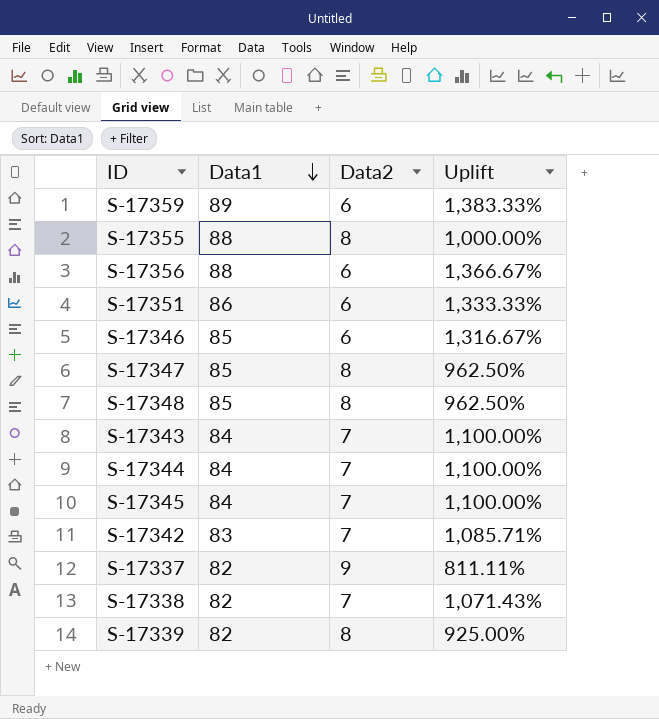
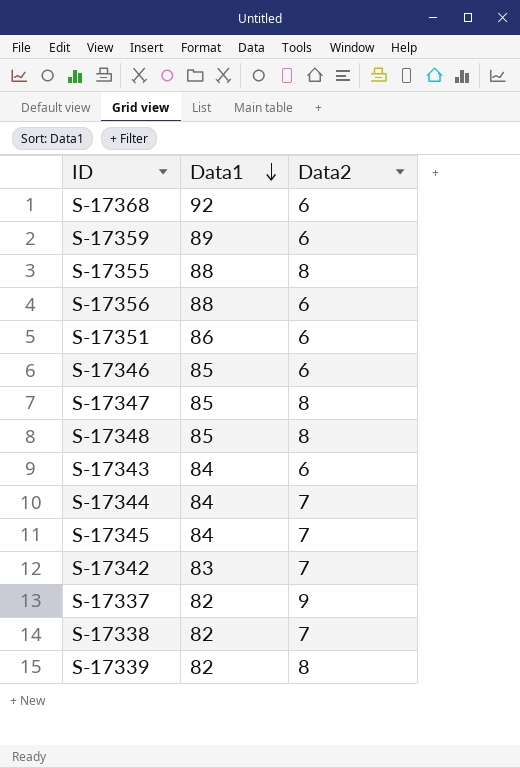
column Uplift | formula: ([Data1] - [Data2]) / [Data2] -> none
row S-17368: none -> 92 | 6
S-17343 | Data2: 7 -> 6

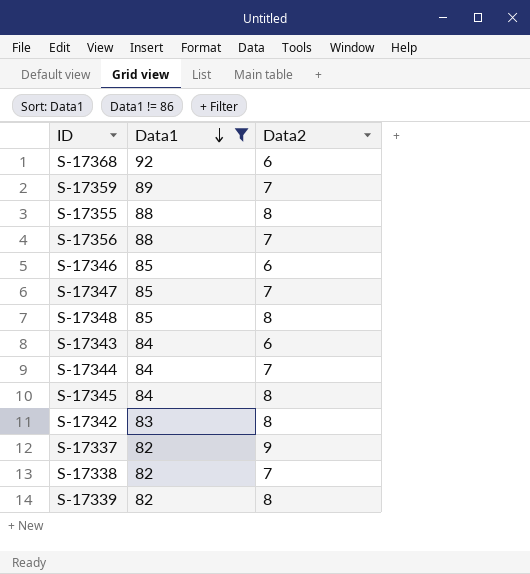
filter: none -> Data1 != 86
S-17359 | Data2: 6 -> 7
S-17356 | Data2: 6 -> 7
S-17347 | Data2: 8 -> 7
S-17345 | Data2: 7 -> 8
S-17342 | Data2: 7 -> 8

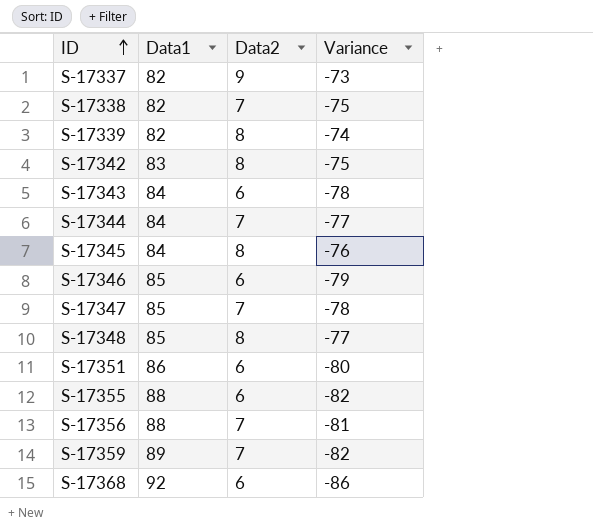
filter: Data1 != 86 -> none
row order: Data1 descending -> ID ascending
column Variance | formula: none -> [Data2] - [Data1]
S-17355 | Data2: 8 -> 6

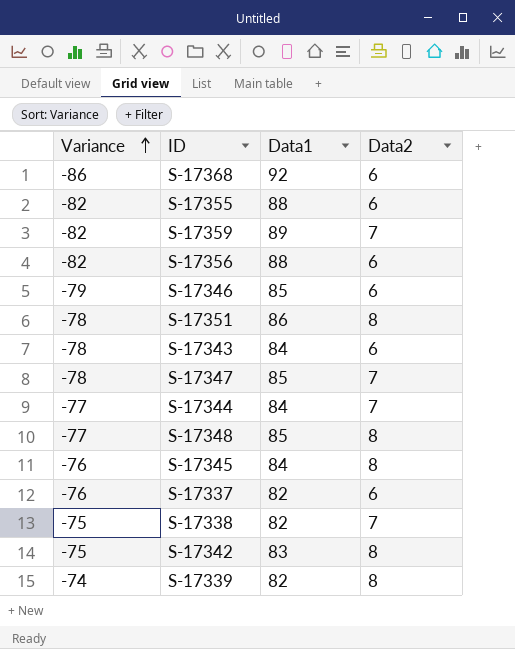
row order: ID ascending -> Variance ascending
column Variance | position: 4 -> 1
S-17356 | Variance: -81 -> -82
S-17356 | Data2: 7 -> 6
S-17351 | Variance: -80 -> -78
S-17351 | Data2: 6 -> 8
S-17337 | Variance: -73 -> -76
S-17337 | Data2: 9 -> 6

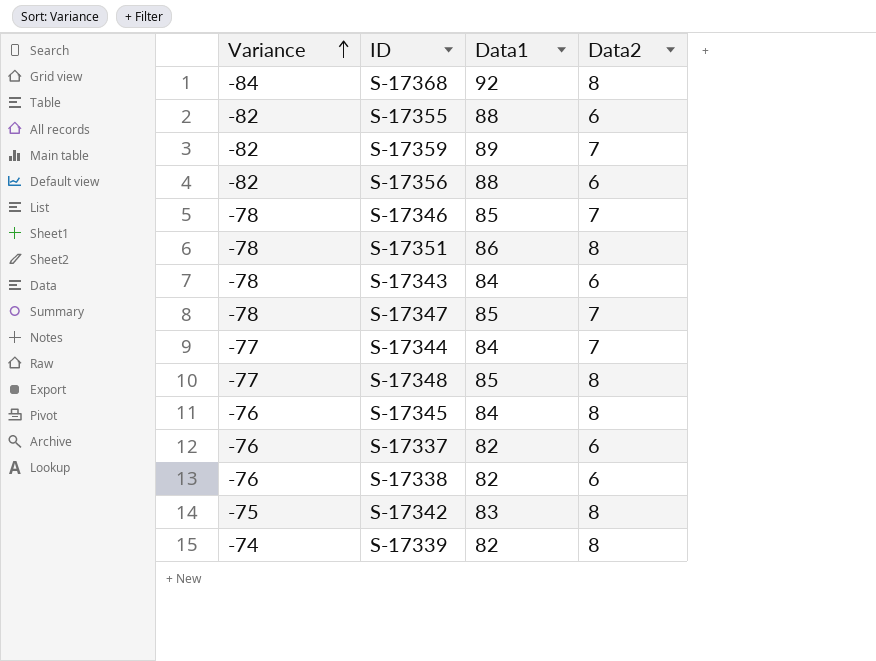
S-17368 | Variance: -86 -> -84
S-17368 | Data2: 6 -> 8
S-17346 | Variance: -79 -> -78
S-17346 | Data2: 6 -> 7
S-17338 | Variance: -75 -> -76
S-17338 | Data2: 7 -> 6

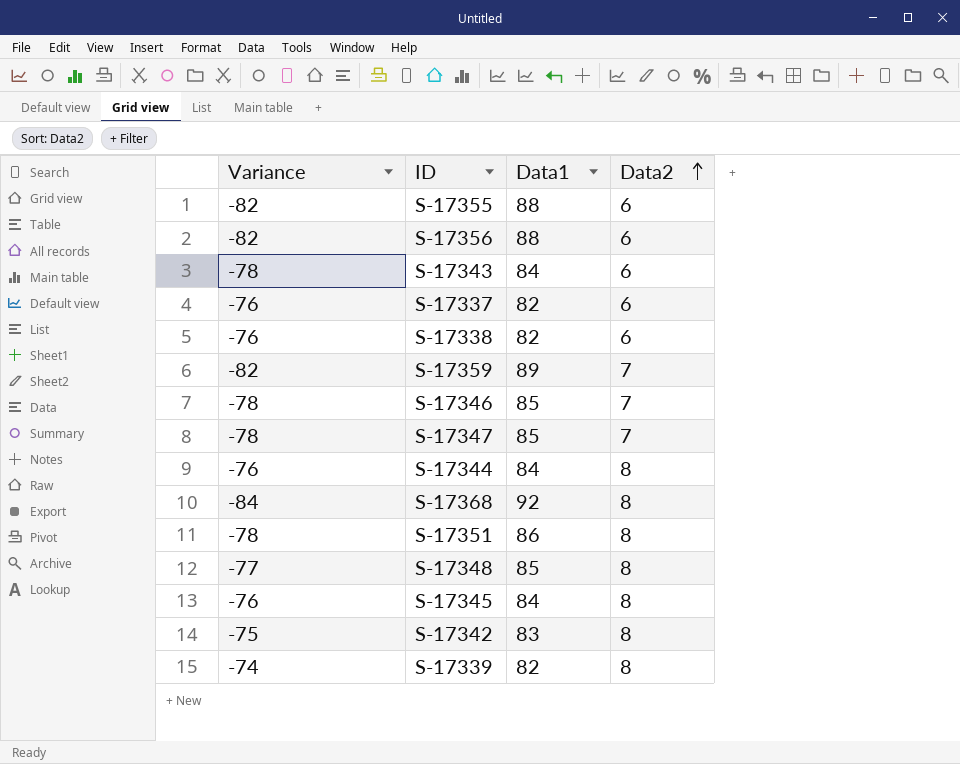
row order: Variance ascending -> Data2 ascending
S-17344 | Variance: -77 -> -76
S-17344 | Data2: 7 -> 8

